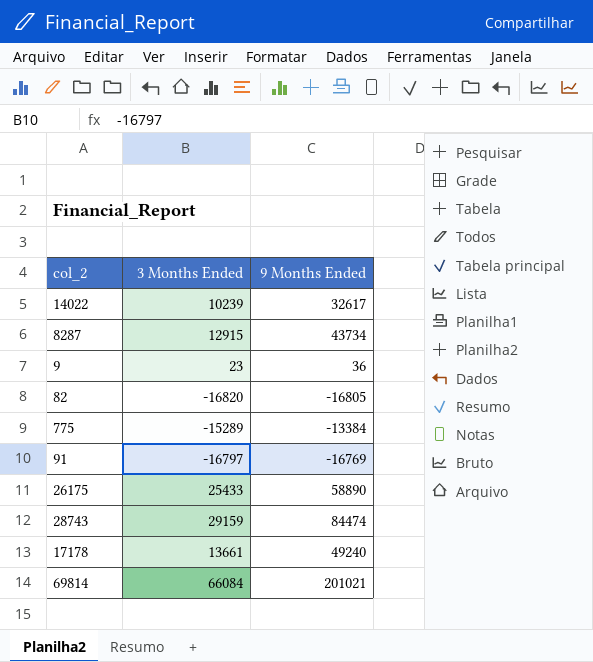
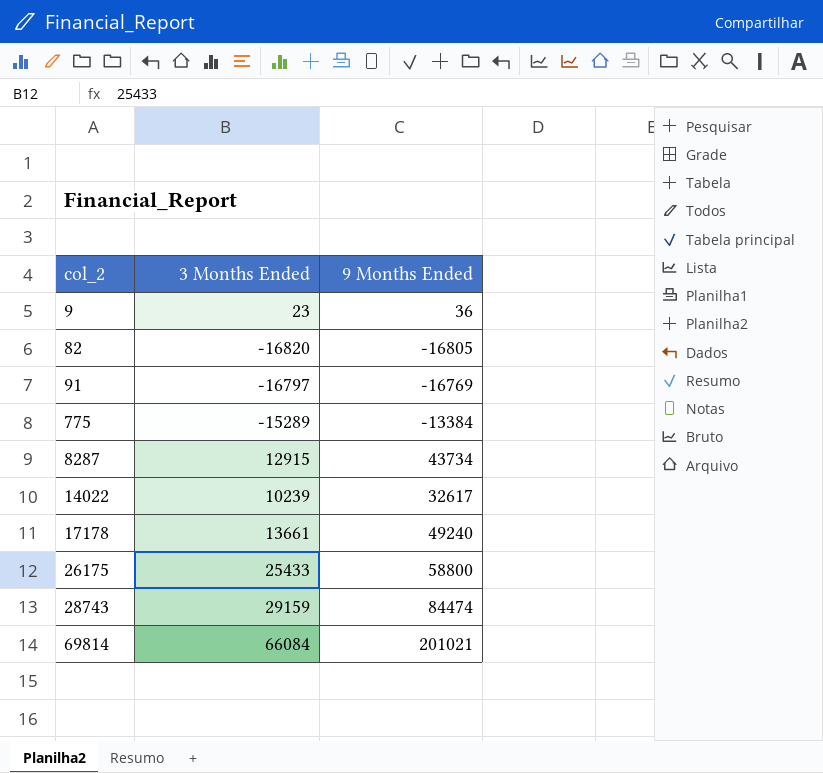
row order: none -> col_2 ascending
26175 | 9 Months Ended: 58890 -> 58800

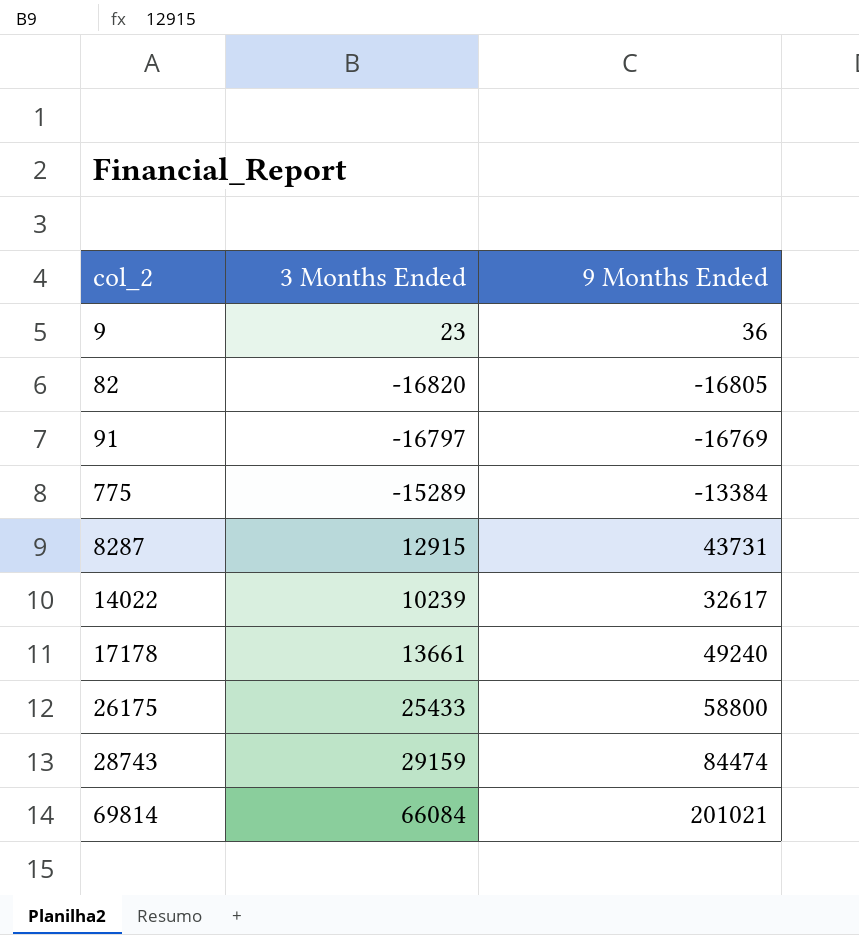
8287 | 9 Months Ended: 43734 -> 43731

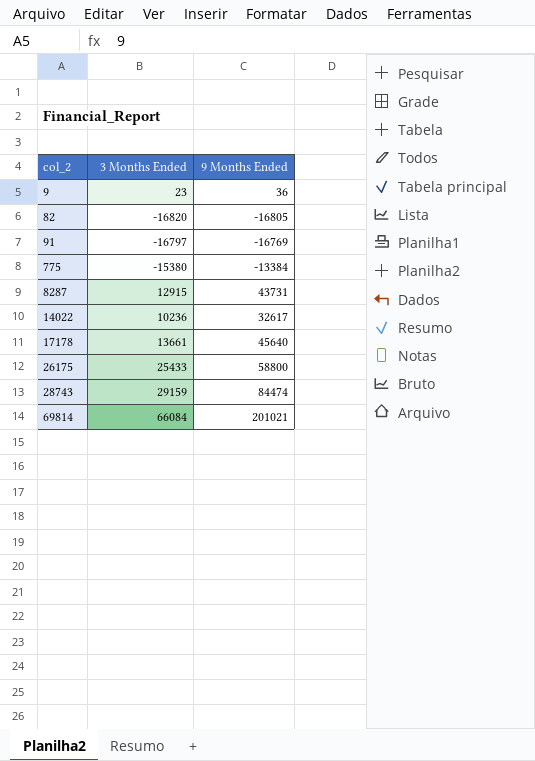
775 | 3 Months Ended: -15289 -> -15380
14022 | 3 Months Ended: 10239 -> 10236
17178 | 9 Months Ended: 49240 -> 45640

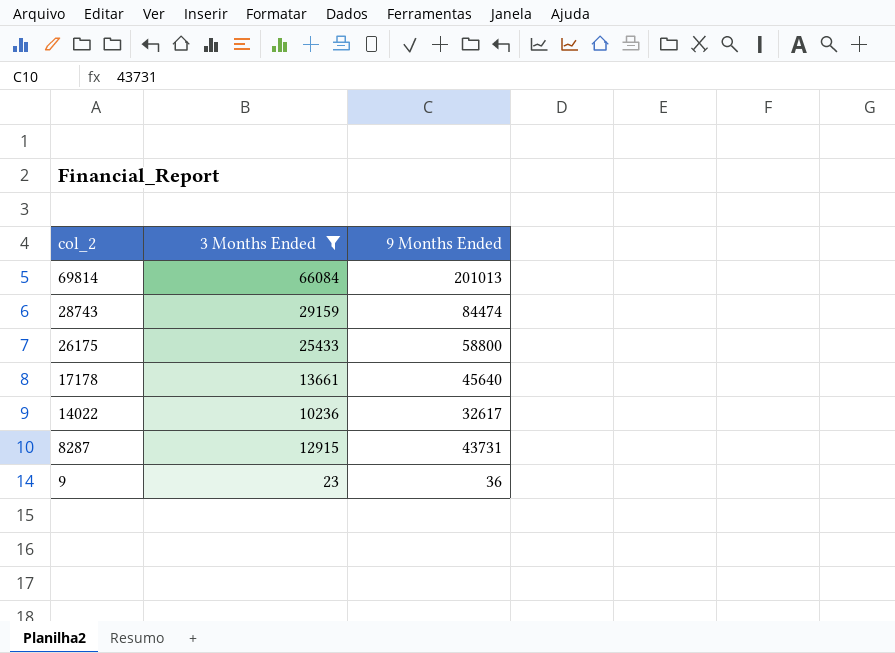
filter: none -> 3 Months Ended >= 23
row order: col_2 ascending -> col_2 descending
69814 | 9 Months Ended: 201021 -> 201013

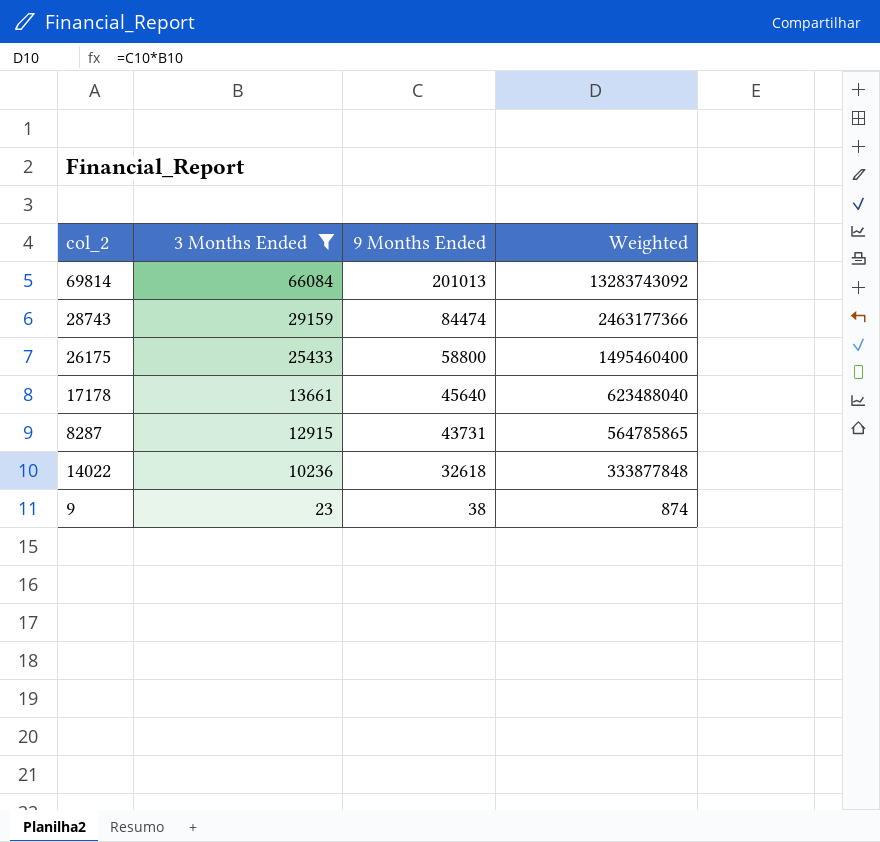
row order: col_2 descending -> 3 Months Ended descending
column Weighted | formula: none -> [3 Months Ended] * [9 Months Ended]
14022 | 9 Months Ended: 32617 -> 32618
9 | 9 Months Ended: 36 -> 38

